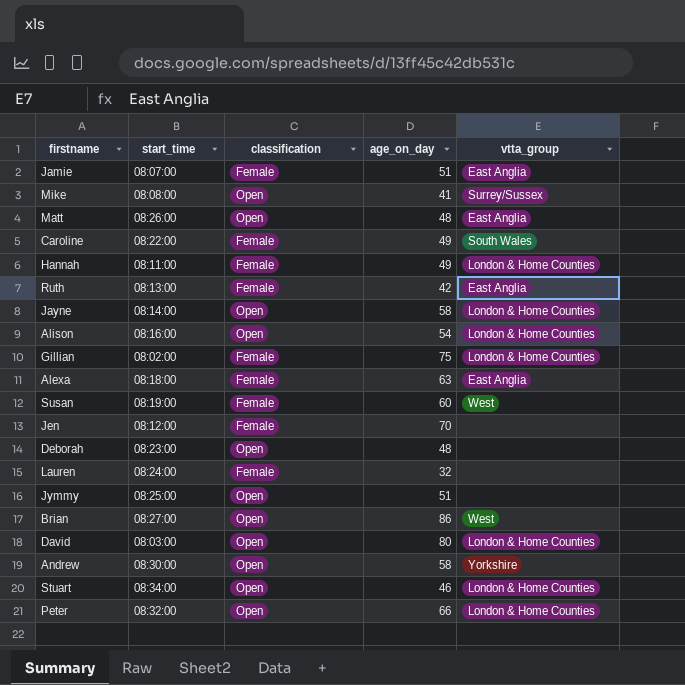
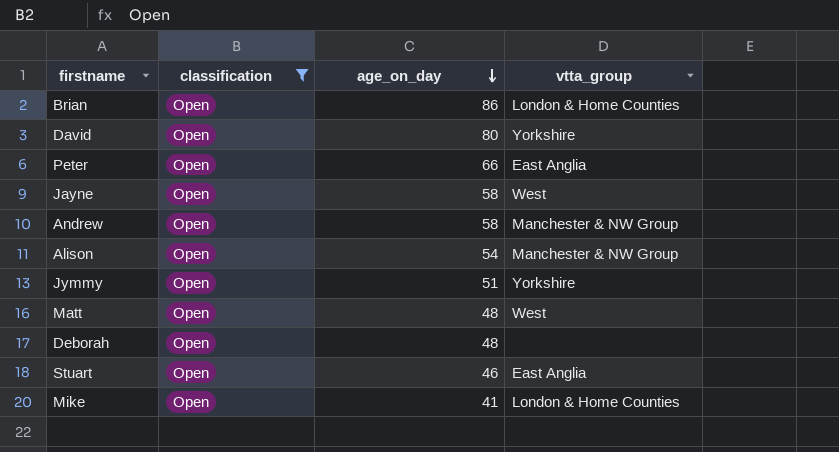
filter: none -> classification = Open
row order: none -> age_on_day descending
column start_time | position: 2 -> none
Brian | vtta_group: West -> London & Home Counties
David | vtta_group: London & Home Counties -> Yorkshire
Peter | vtta_group: London & Home Counties -> East Anglia
Jayne | vtta_group: London & Home Counties -> West
Andrew | vtta_group: Yorkshire -> Manchester & NW Group
Alison | vtta_group: London & Home Counties -> Manchester & NW Group
Jymmy | vtta_group: none -> Yorkshire
Matt | vtta_group: East Anglia -> West
Stuart | vtta_group: London & Home Counties -> East Anglia
Mike | vtta_group: Surrey/Sussex -> London & Home Counties

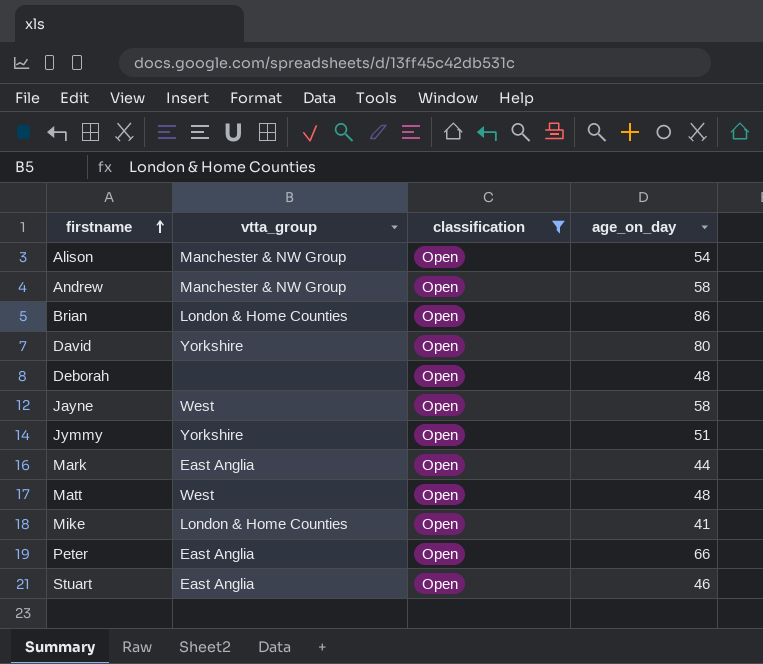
row order: age_on_day descending -> firstname ascending
column vtta_group | position: 4 -> 2
row Mark: none -> East Anglia | Open | 44

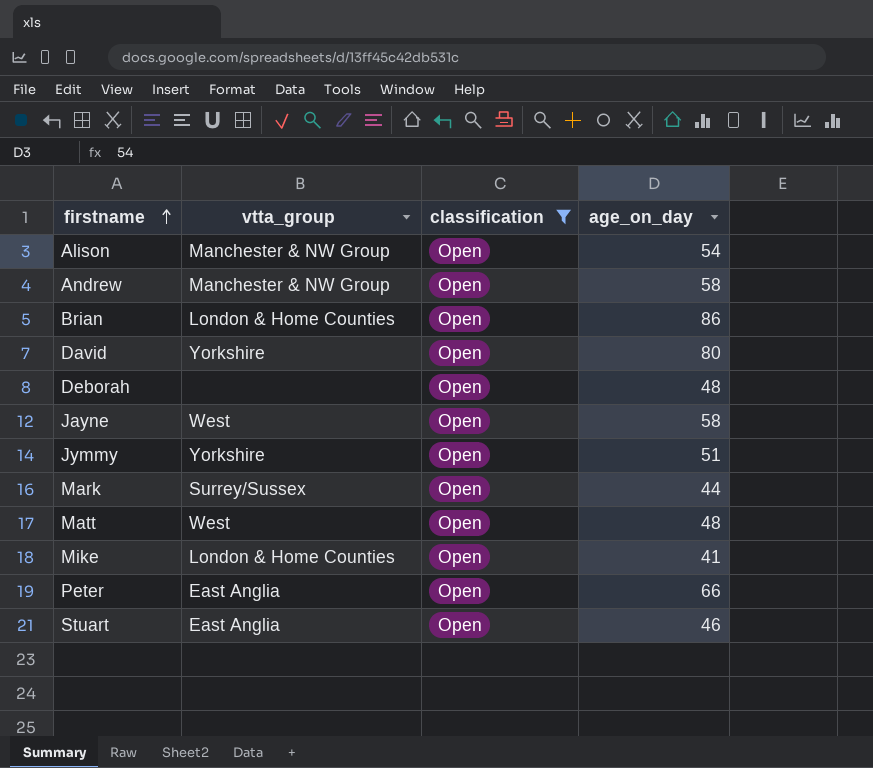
Mark | vtta_group: East Anglia -> Surrey/Sussex

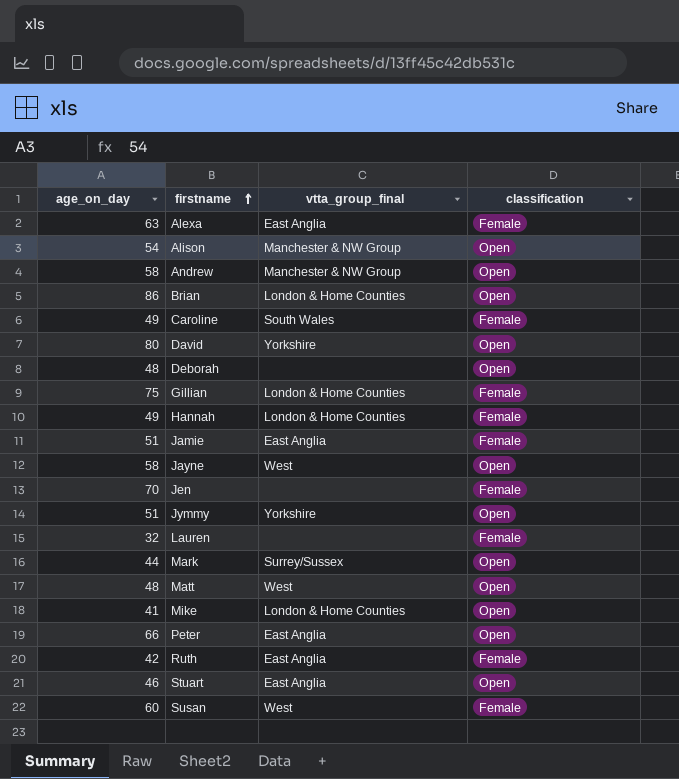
filter: classification = Open -> none
column age_on_day | position: 4 -> 1
column name: vtta_group -> vtta_group_final

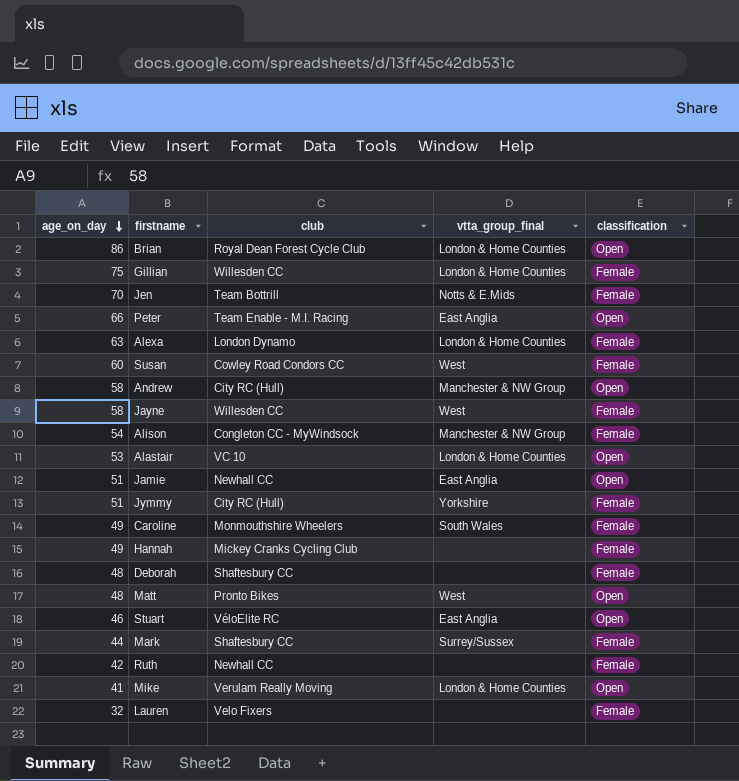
row order: firstname ascending -> age_on_day descending
column club | position: none -> 3
row David: 80 | Yorkshire | Open -> none
Jen | vtta_group_final: none -> Notts & E.Mids
Alexa | vtta_group_final: East Anglia -> London & Home Counties
Jayne | classification: Open -> Female
Alison | classification: Open -> Female
row Alastair: none -> 53 | VC 10 | London & Home Counties | Open
Jamie | classification: Female -> Open
Jymmy | classification: Open -> Female
Hannah | vtta_group_final: London & Home Counties -> none
Deborah | classification: Open -> Female
Mark | classification: Open -> Female
Ruth | vtta_group_final: East Anglia -> none

